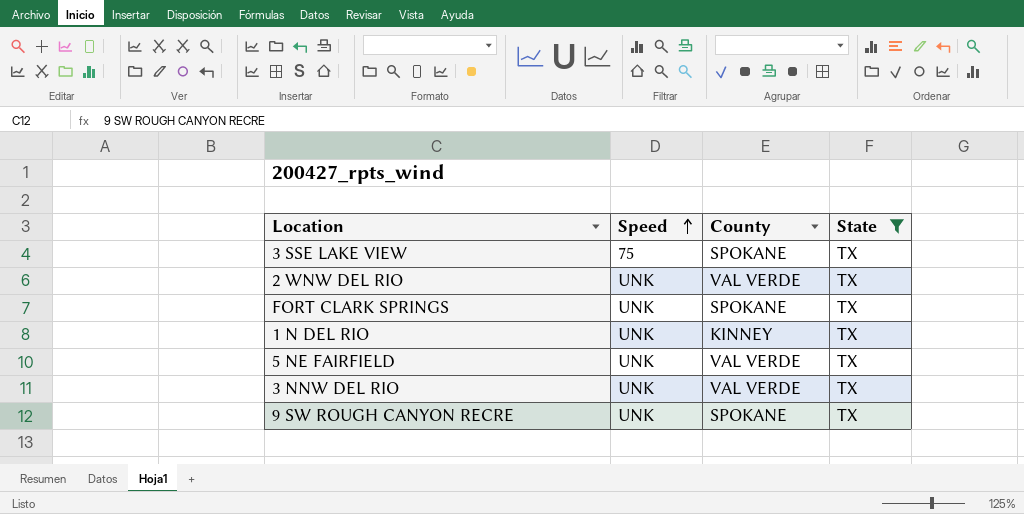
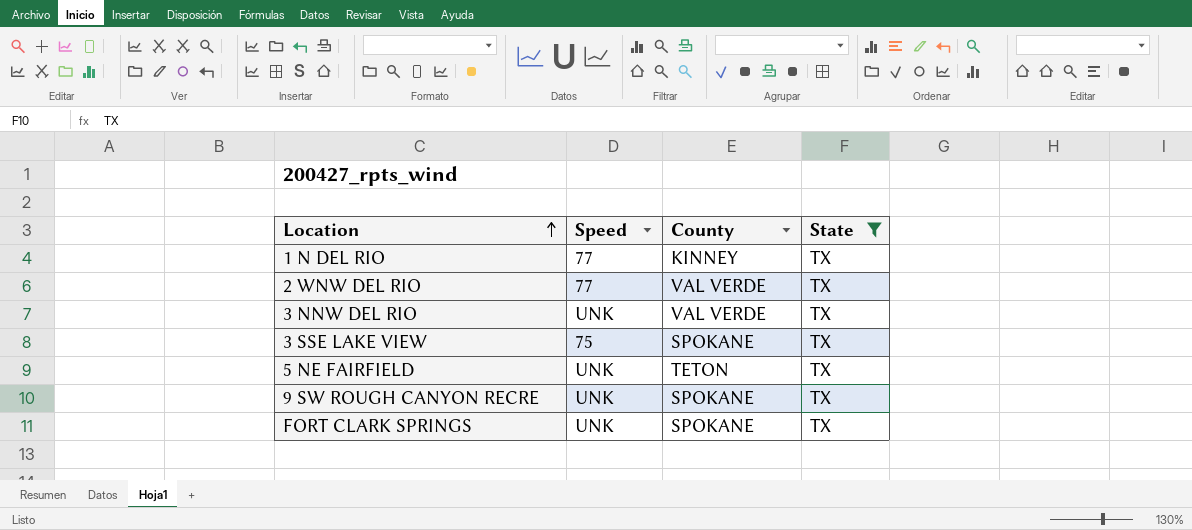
row order: Speed ascending -> Location ascending
1 N DEL RIO | Speed: UNK -> 77
2 WNW DEL RIO | Speed: UNK -> 77
5 NE FAIRFIELD | County: VAL VERDE -> TETON

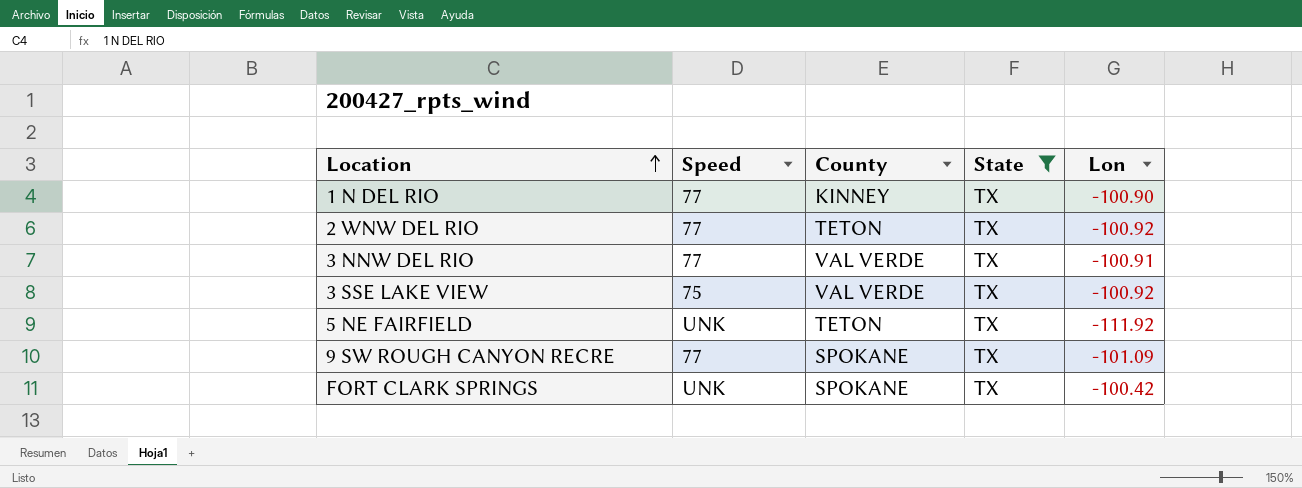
column Lon | position: none -> 5
2 WNW DEL RIO | County: VAL VERDE -> TETON
3 NNW DEL RIO | Speed: UNK -> 77
3 SSE LAKE VIEW | County: SPOKANE -> VAL VERDE
9 SW ROUGH CANYON RECRE | Speed: UNK -> 77

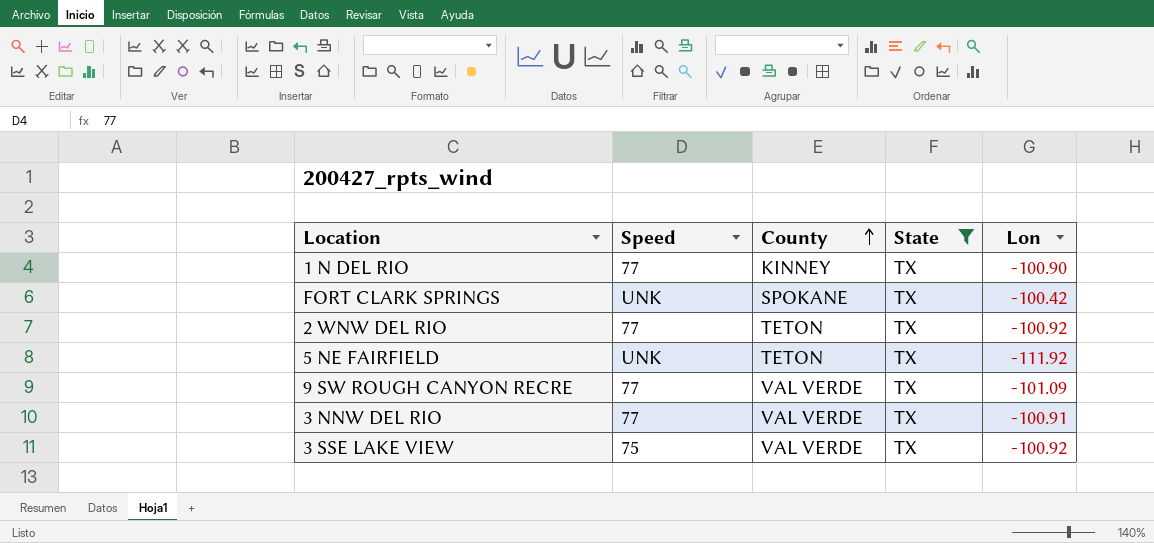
row order: Location ascending -> County ascending
9 SW ROUGH CANYON RECRE | County: SPOKANE -> VAL VERDE

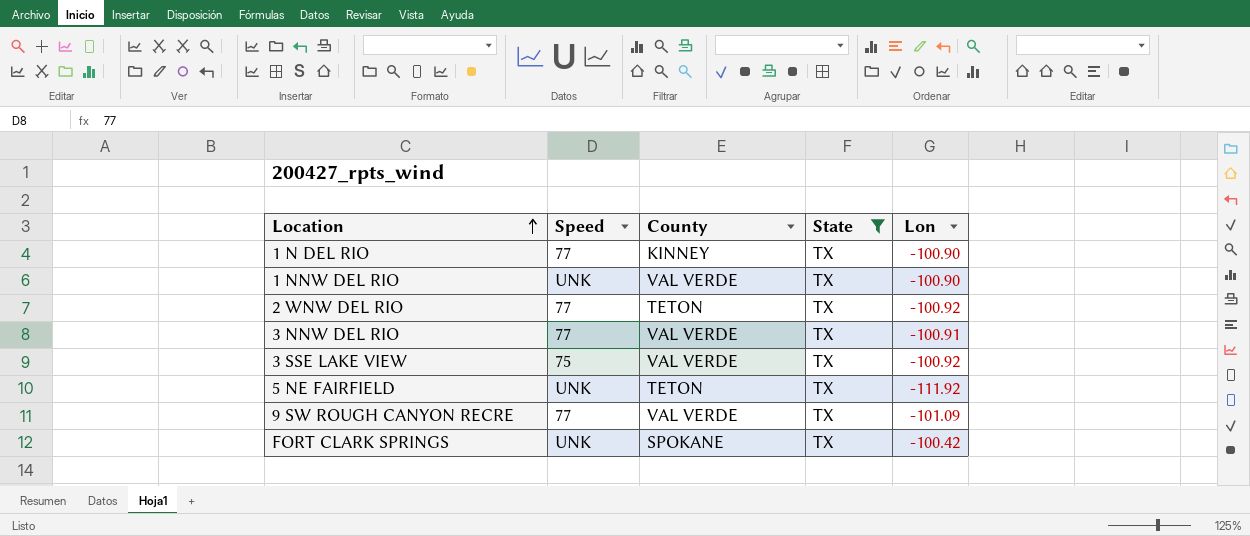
row order: County ascending -> Location ascending
row 1 NNW DEL RIO: none -> UNK | VAL VERDE | TX | -100.90

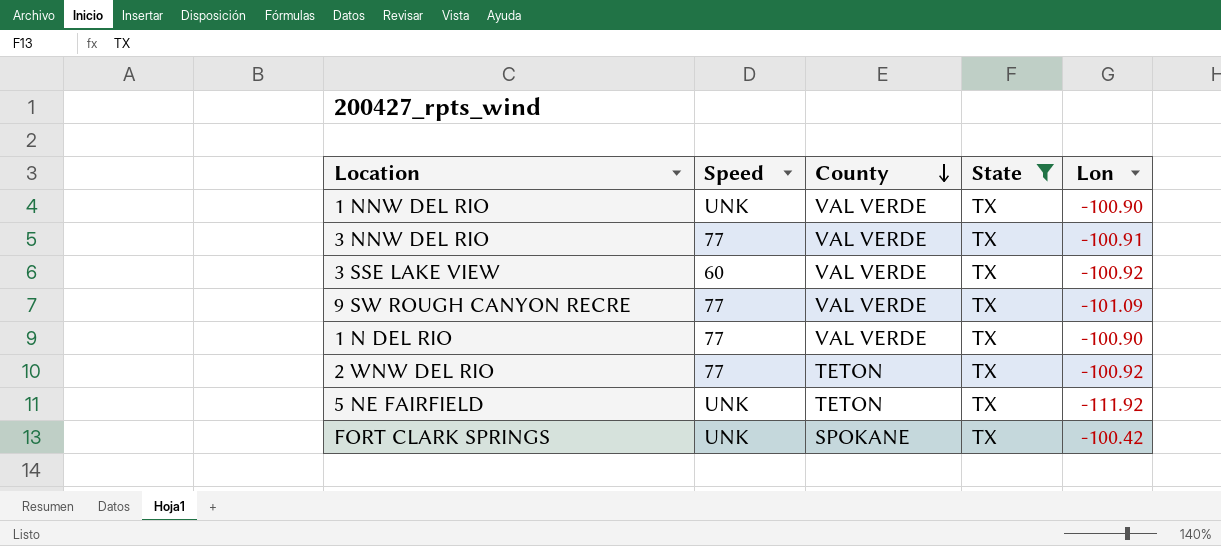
row order: Location ascending -> County descending
3 SSE LAKE VIEW | Speed: 75 -> 60
1 N DEL RIO | County: KINNEY -> VAL VERDE

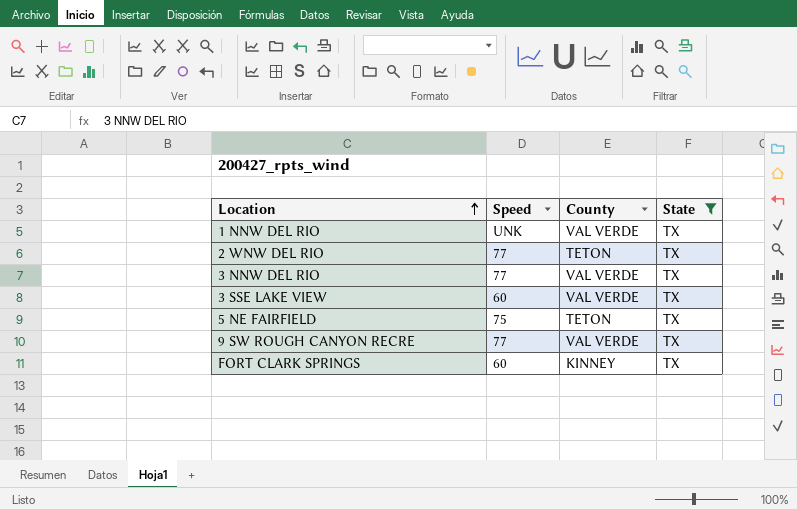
row order: County descending -> Location ascending
column Lon | position: 5 -> none
row 1 N DEL RIO: 77 | VAL VERDE | TX | -100.90 -> none
5 NE FAIRFIELD | Speed: UNK -> 75
FORT CLARK SPRINGS | Speed: UNK -> 60
FORT CLARK SPRINGS | County: SPOKANE -> KINNEY

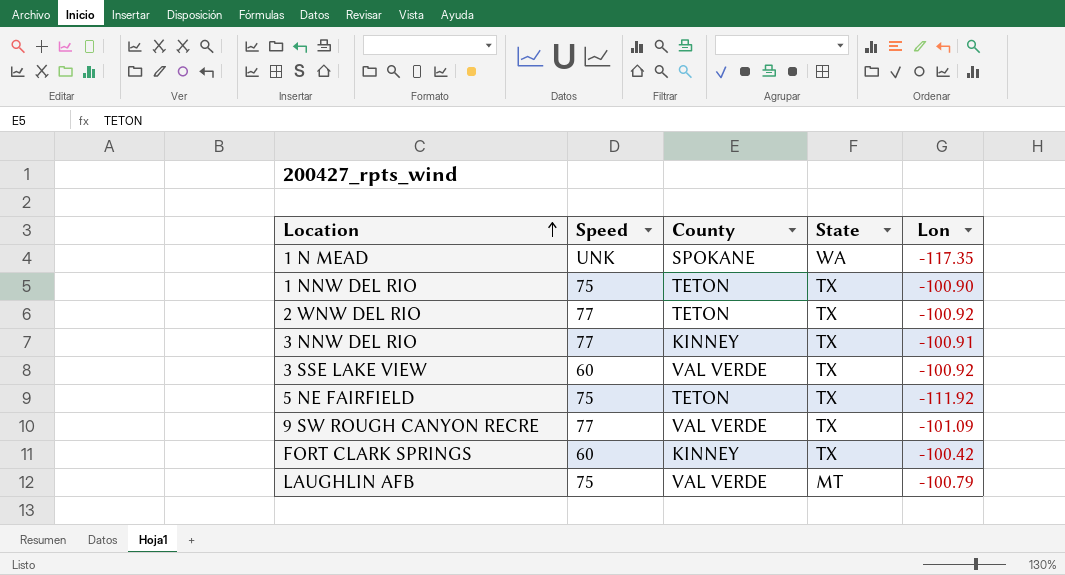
filter: State = TX -> none
column Lon | position: none -> 5
1 NNW DEL RIO | Speed: UNK -> 75
1 NNW DEL RIO | County: VAL VERDE -> TETON
3 NNW DEL RIO | County: VAL VERDE -> KINNEY

